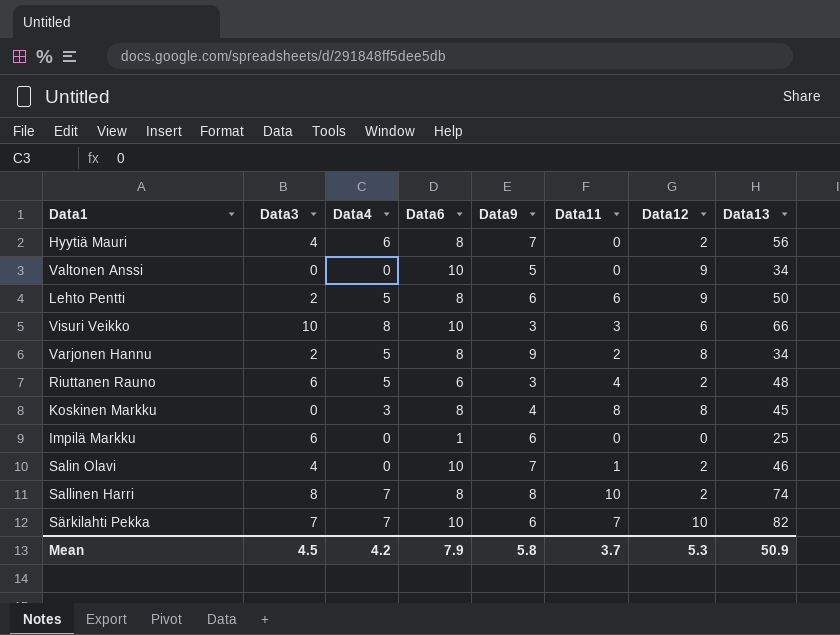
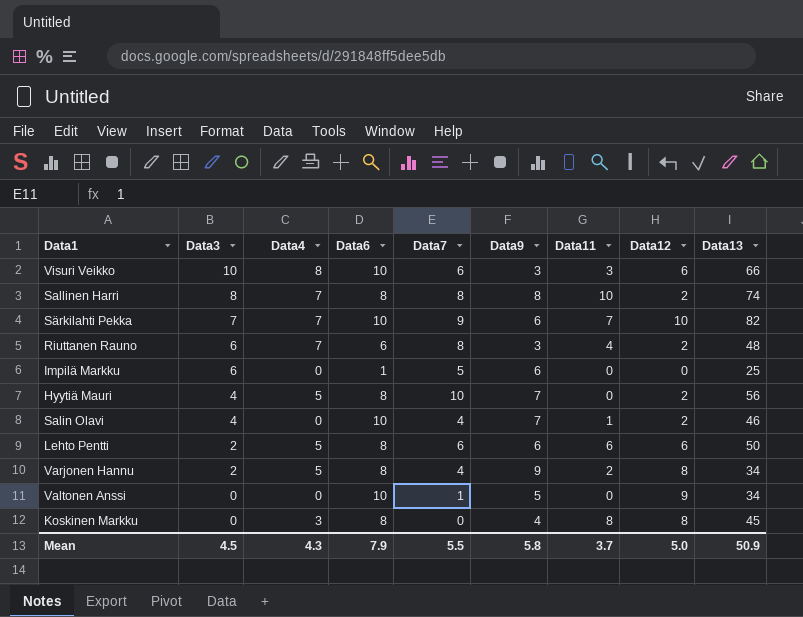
row order: none -> Data3 descending
column Data7 | position: none -> 5
Riuttanen Rauno | Data4: 5 -> 7
Hyytiä Mauri | Data4: 6 -> 5
Lehto Pentti | Data12: 9 -> 6
Mean | Data4: 4.2 -> 4.3
Mean | Data12: 5.3 -> 5.0

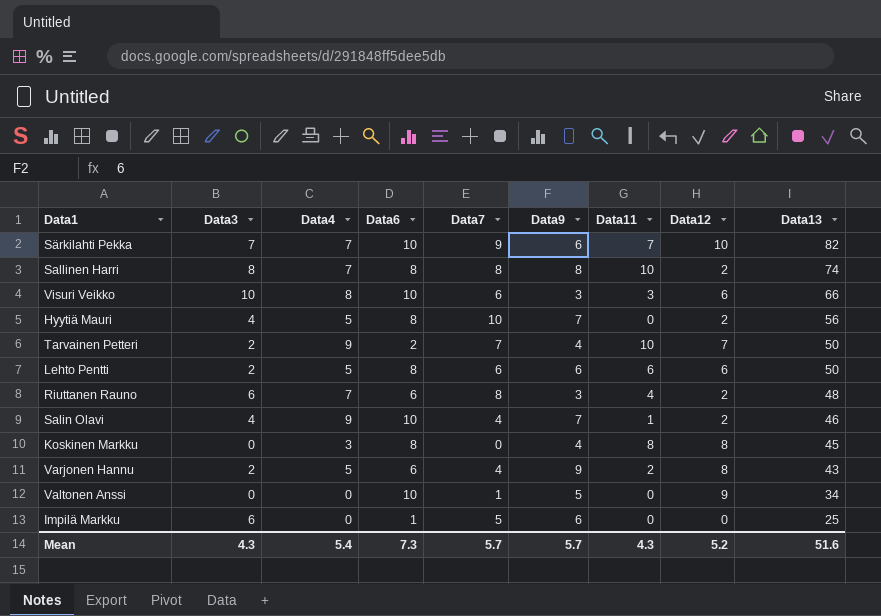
row order: Data3 descending -> Data13 descending
row Tarvainen Petteri: none -> 2 | 9 | 2 | 7 | 4 | 10 | 7 | 50
Salin Olavi | Data4: 0 -> 9
Varjonen Hannu | Data6: 8 -> 6
Varjonen Hannu | Data13: 34 -> 43
Mean | Data3: 4.5 -> 4.3
Mean | Data4: 4.3 -> 5.4
Mean | Data6: 7.9 -> 7.3
Mean | Data7: 5.5 -> 5.7
Mean | Data9: 5.8 -> 5.7
Mean | Data11: 3.7 -> 4.3
Mean | Data12: 5.0 -> 5.2
Mean | Data13: 50.9 -> 51.6

